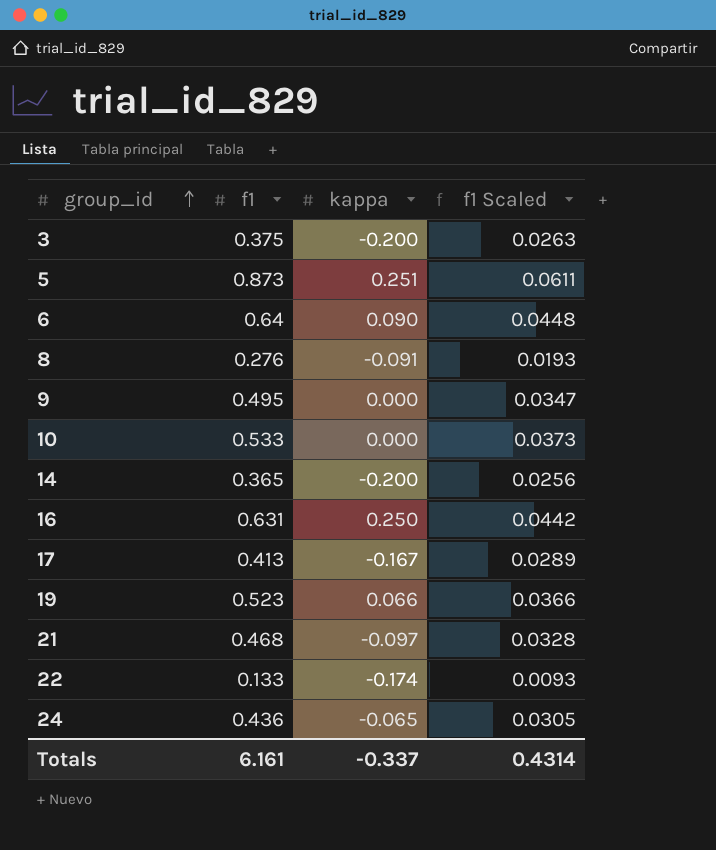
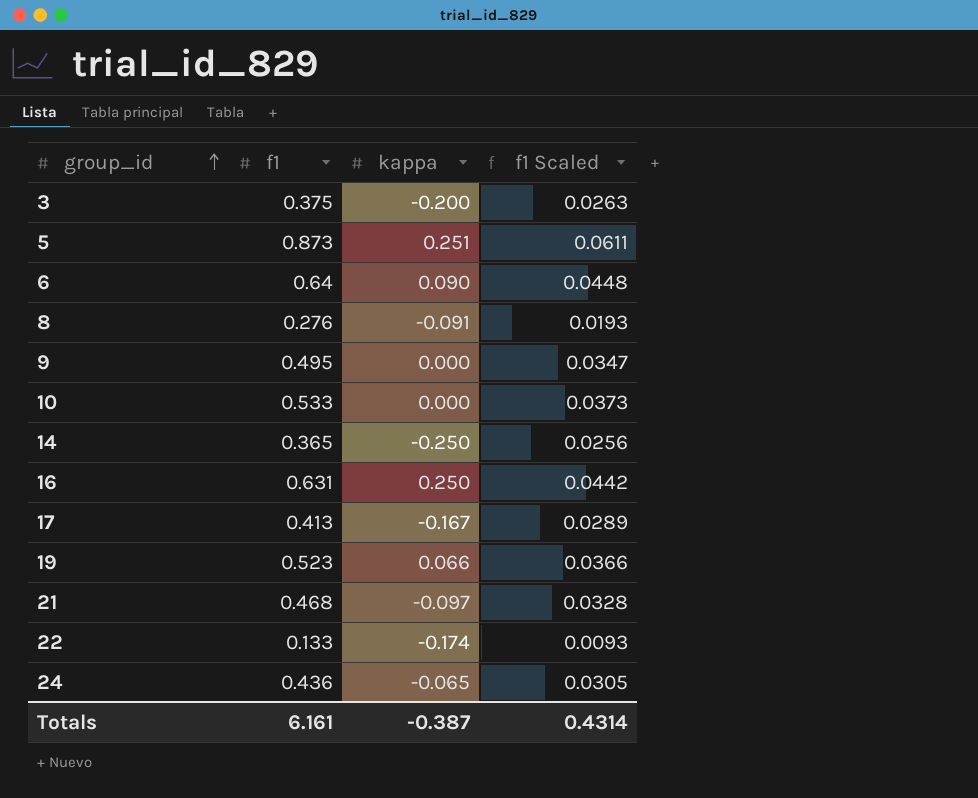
14 | kappa: -0.200 -> -0.250
Totals | kappa: -0.337 -> -0.387

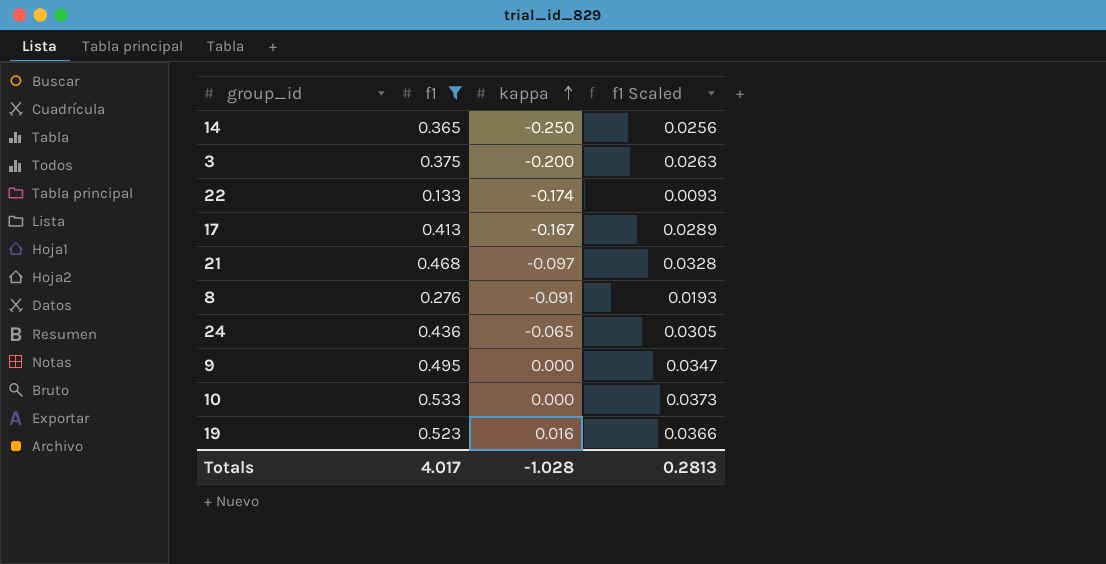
filter: none -> f1 <= 0.533
row order: group_id ascending -> kappa ascending
19 | kappa: 0.066 -> 0.016
Totals | f1: 6.161 -> 4.017
Totals | kappa: -0.387 -> -1.028
Totals | f1 Scaled: 0.4314 -> 0.2813

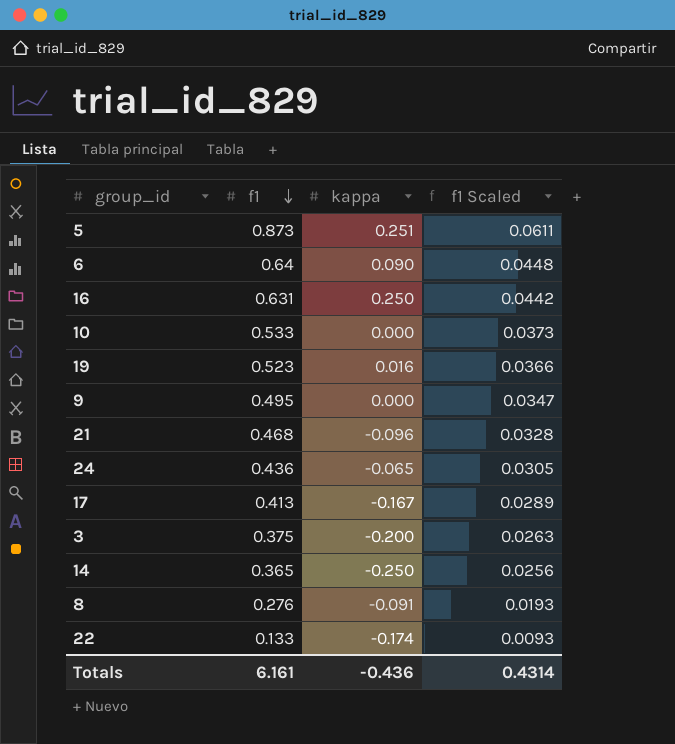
filter: f1 <= 0.533 -> none
row order: kappa ascending -> f1 descending
21 | kappa: -0.097 -> -0.096
Totals | f1: 4.017 -> 6.161
Totals | kappa: -1.028 -> -0.436
Totals | f1 Scaled: 0.2813 -> 0.4314

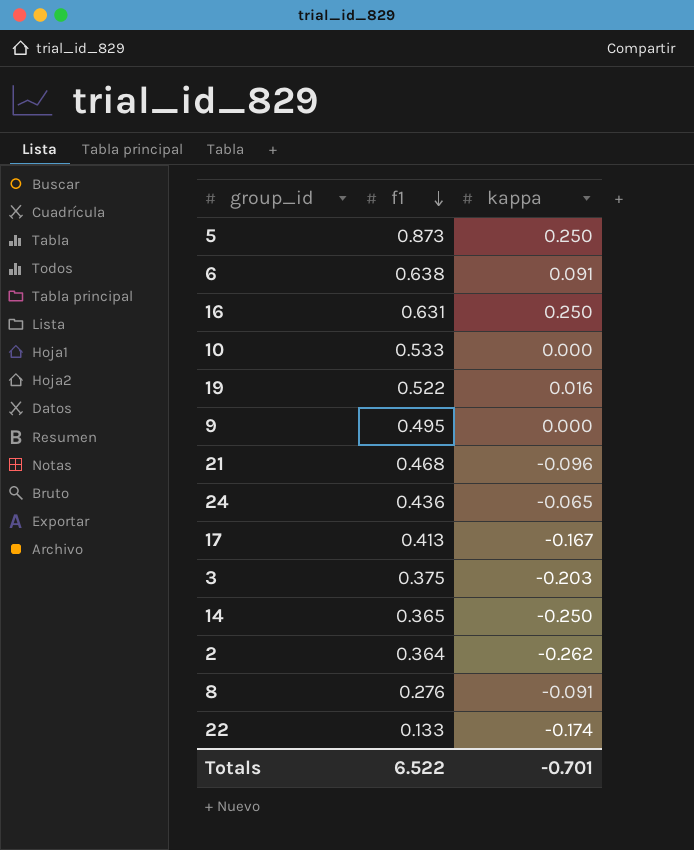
column f1 Scaled | formula: [f1] * 0.07 -> none
5 | kappa: 0.251 -> 0.250
6 | f1: 0.64 -> 0.638
6 | kappa: 0.090 -> 0.091
19 | f1: 0.523 -> 0.522
3 | kappa: -0.200 -> -0.203
row 2: none -> 0.364 | -0.262
Totals | f1: 6.161 -> 6.522
Totals | kappa: -0.436 -> -0.701

